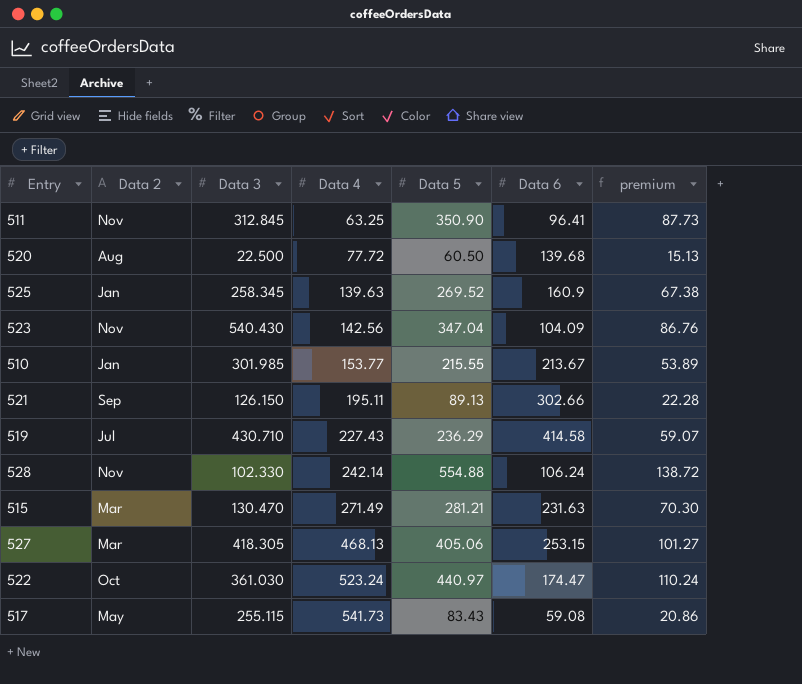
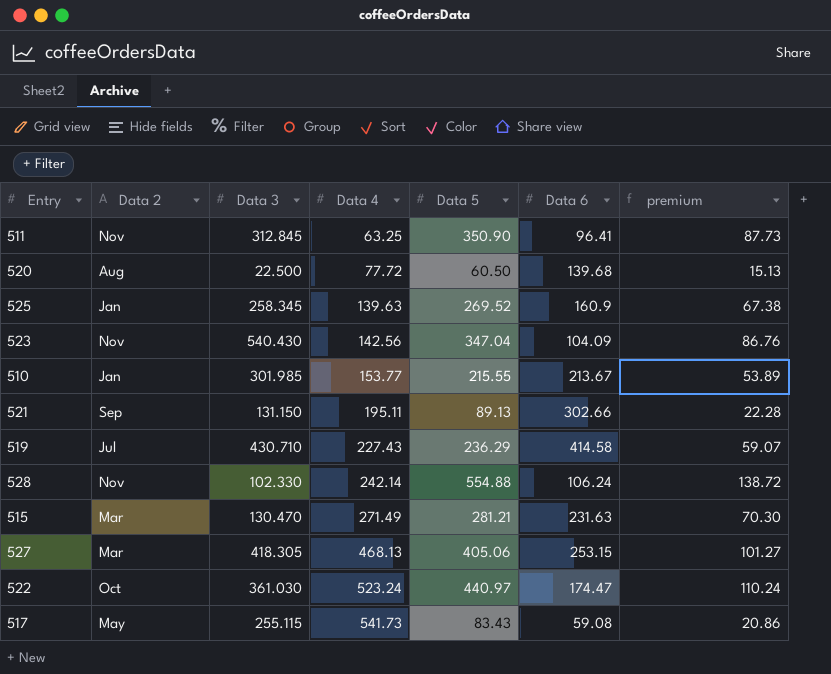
521 | Data 3: 126.150 -> 131.150

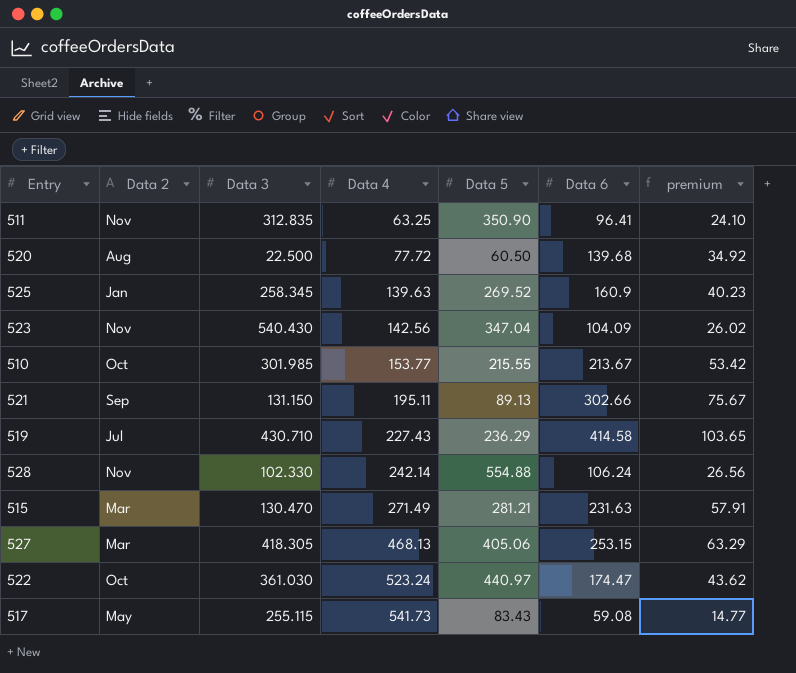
column premium | formula: [Data 5] * 0.25 -> [Data 6] * 0.25
511 | Data 3: 312.845 -> 312.835
510 | Data 2: Jan -> Oct

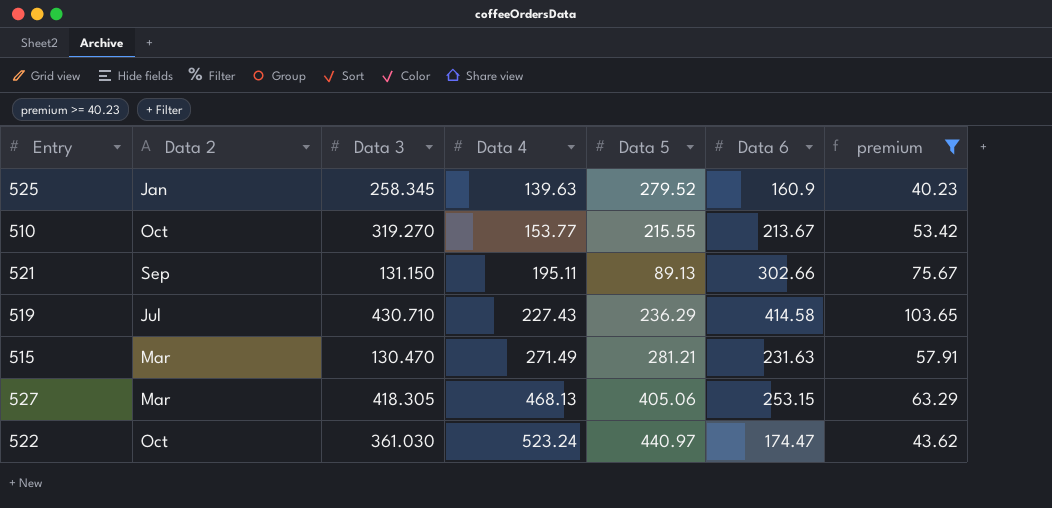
filter: none -> premium >= 40.23
525 | Data 5: 269.52 -> 279.52
510 | Data 3: 301.985 -> 319.270

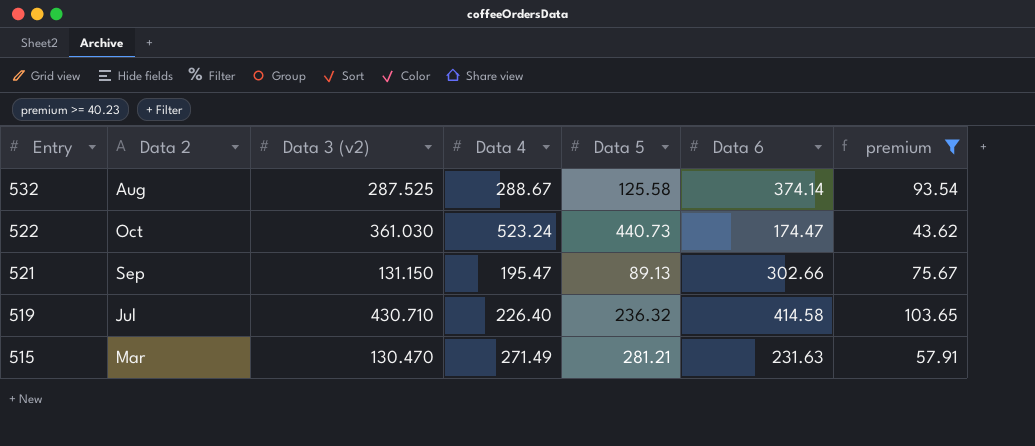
row order: Data 4 ascending -> Entry descending
column name: Data 3 -> Data 3 (v2)
row 525: Jan | 258.345 | 139.63 | 279.52 | 160.9 | 40.23 -> none
row 510: Oct | 319.270 | 153.77 | 215.55 | 213.67 | 53.42 -> none
row 527: Mar | 418.305 | 468.13 | 405.06 | 253.15 | 63.29 -> none
row 532: none -> Aug | 287.525 | 288.67 | 125.58 | 374.14 | 93.54
522 | Data 5: 440.97 -> 440.73
521 | Data 4: 195.11 -> 195.47
519 | Data 4: 227.43 -> 226.40
519 | Data 5: 236.29 -> 236.32

